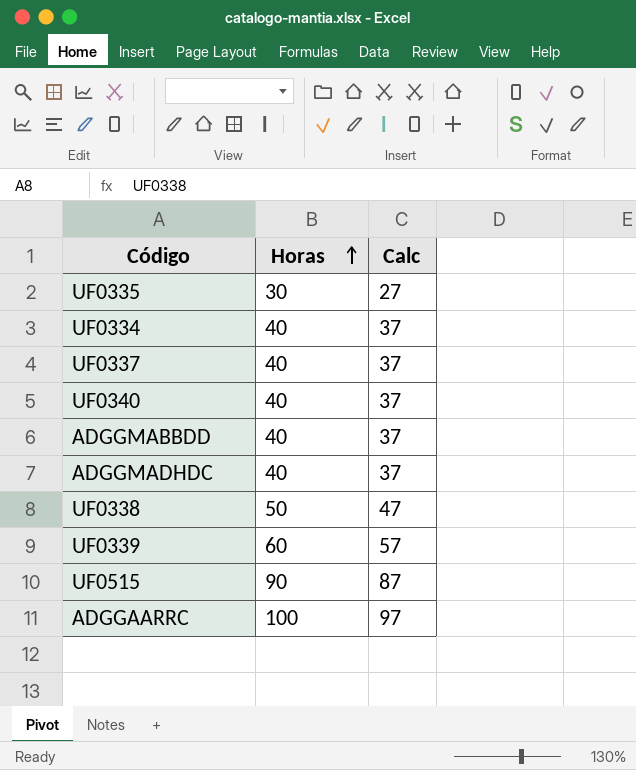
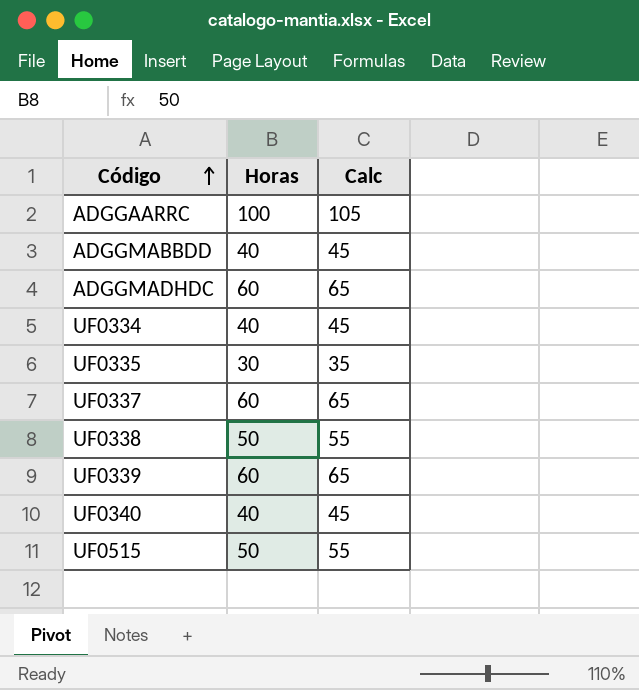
row order: Horas ascending -> Código ascending
column Calc | formula: [Horas] - 3 -> [Horas] + 5
ADGGMADHDC | Horas: 40 -> 60
UF0337 | Horas: 40 -> 60
UF0515 | Horas: 90 -> 50

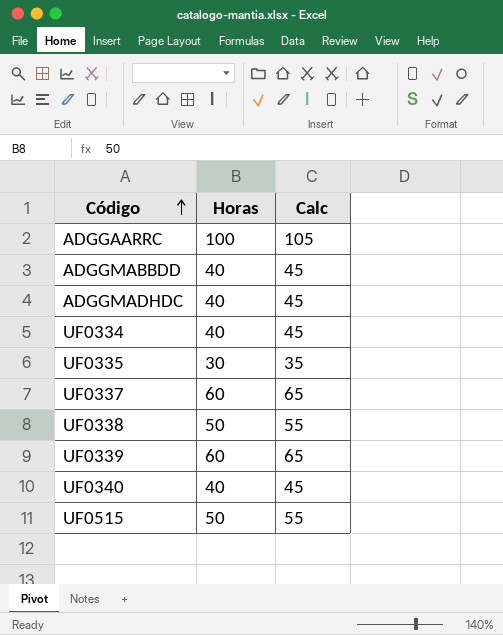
ADGGMADHDC | Horas: 60 -> 40
ADGGMADHDC | Calc: 65 -> 45

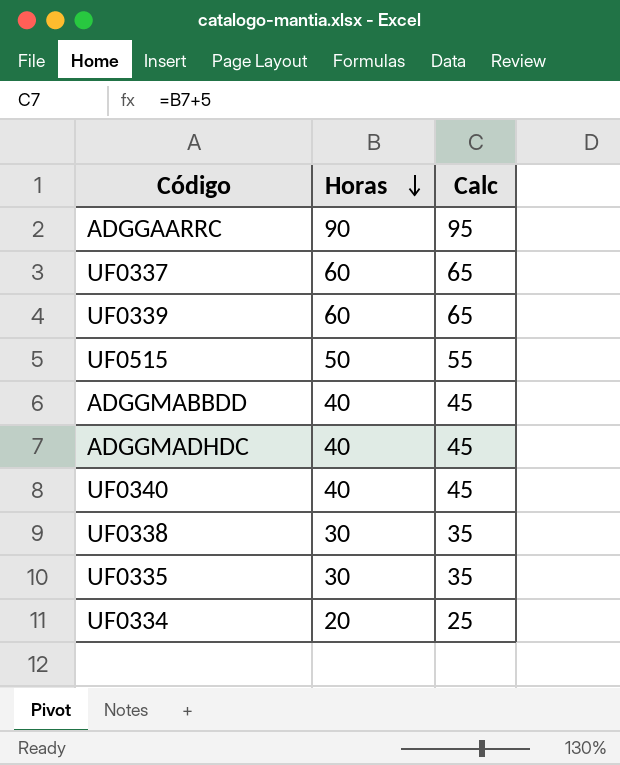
row order: Código ascending -> Horas descending
ADGGAARRC | Horas: 100 -> 90
ADGGAARRC | Calc: 105 -> 95
UF0338 | Horas: 50 -> 30
UF0338 | Calc: 55 -> 35
UF0334 | Horas: 40 -> 20
UF0334 | Calc: 45 -> 25

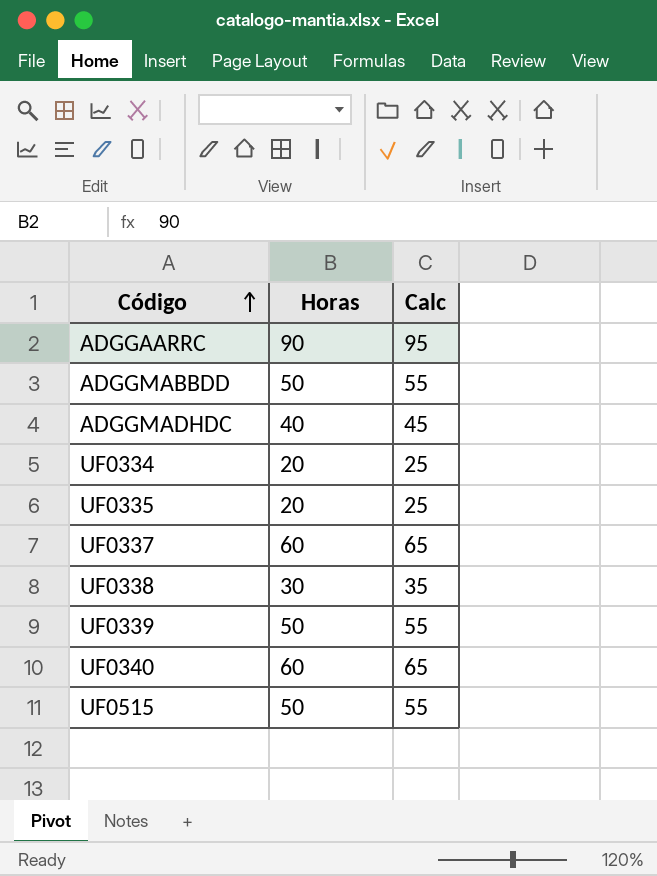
row order: Horas descending -> Código ascending
ADGGMABBDD | Horas: 40 -> 50
ADGGMABBDD | Calc: 45 -> 55
UF0335 | Horas: 30 -> 20
UF0335 | Calc: 35 -> 25
UF0339 | Horas: 60 -> 50
UF0339 | Calc: 65 -> 55
UF0340 | Horas: 40 -> 60
UF0340 | Calc: 45 -> 65

